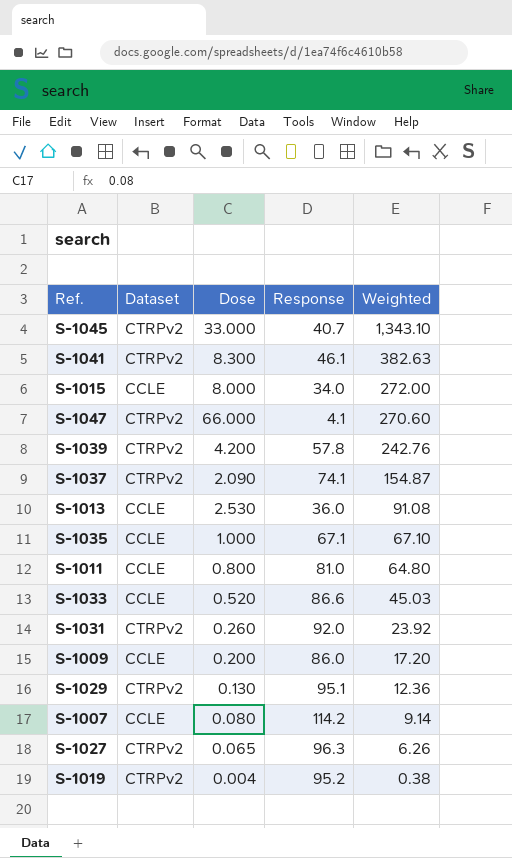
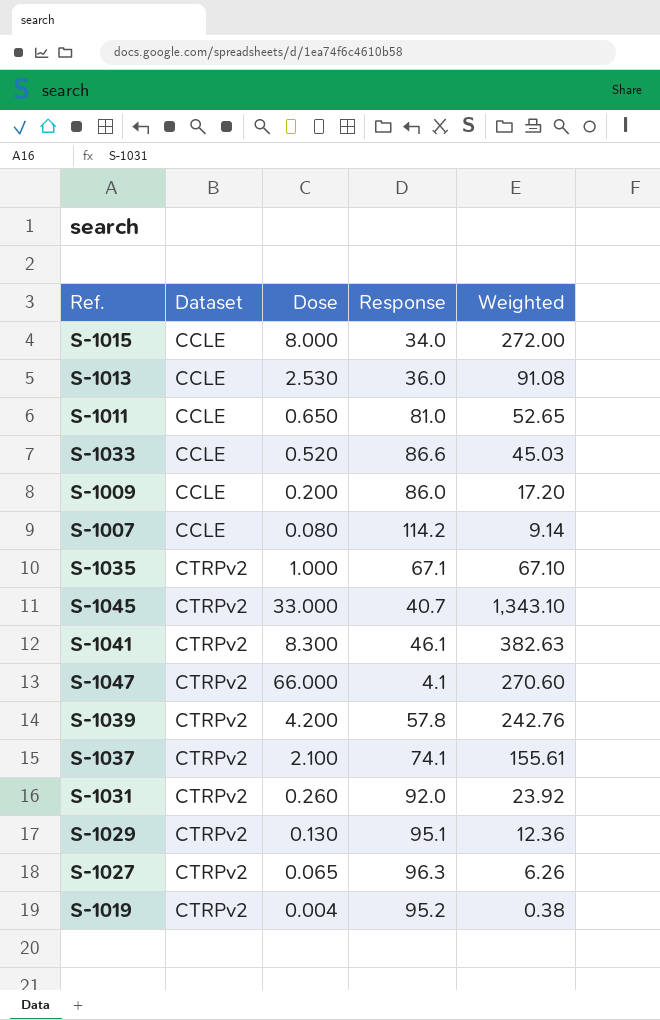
row order: Weighted descending -> Dataset ascending
S-1011 | Dose: 0.800 -> 0.650
S-1011 | Weighted: 64.80 -> 52.65
S-1035 | Dataset: CCLE -> CTRPv2
S-1037 | Dose: 2.090 -> 2.100
S-1037 | Weighted: 154.87 -> 155.61

